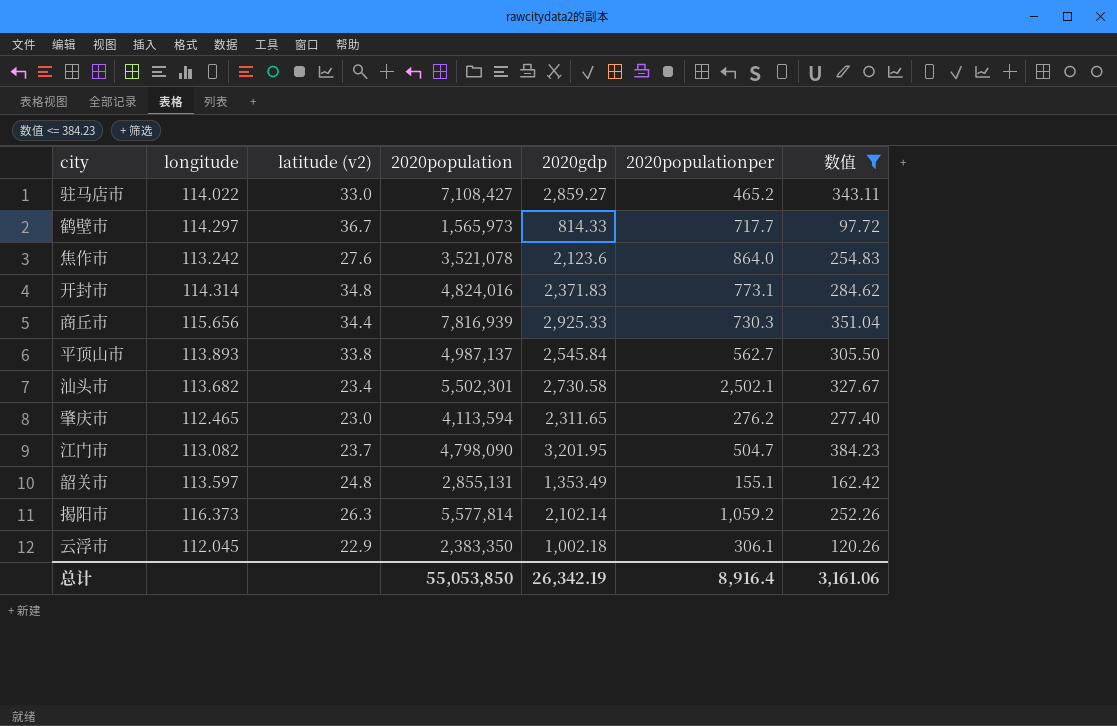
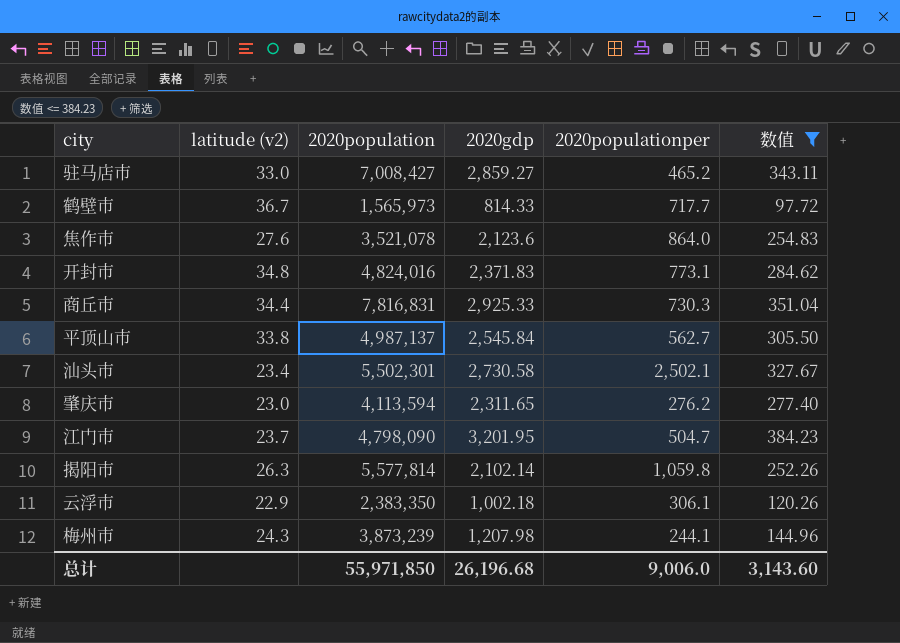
column longitude | position: 2 -> none
row 韶关市: 113.597 | 24.8 | 2,855,131 | 1,353.49 | 155.1 | 162.42 -> none
驻马店市 | 2020population: 7,108,427 -> 7,008,427
商丘市 | 2020population: 7,816,939 -> 7,816,831
揭阳市 | 2020populationper: 1,059.2 -> 1,059.8
row 梅州市: none -> 24.3 | 3,873,239 | 1,207.98 | 244.1 | 144.96
总计 | 2020population: 55,053,850 -> 55,971,850
总计 | 2020gdp: 26,342.19 -> 26,196.68
总计 | 2020populationper: 8,916.4 -> 9,006.0
总计 | 数值: 3,161.06 -> 3,143.60

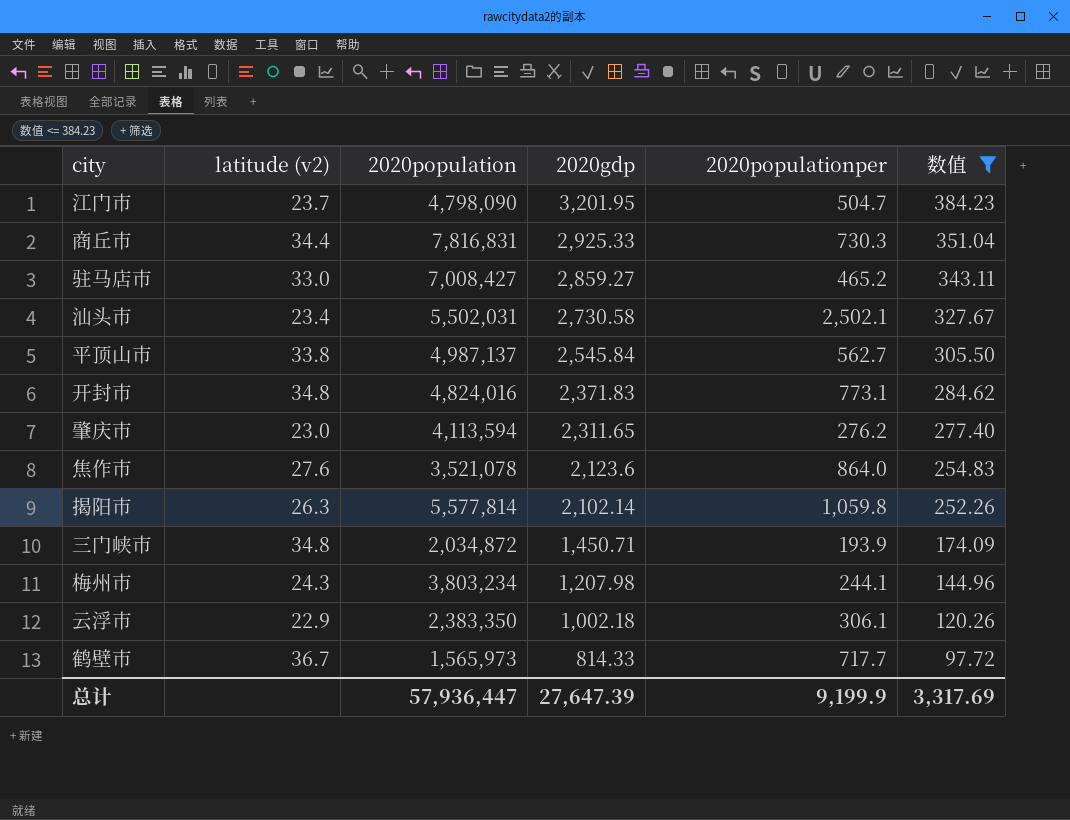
row order: none -> 2020gdp descending
汕头市 | 2020population: 5,502,301 -> 5,502,031
row 三门峡市: none -> 34.8 | 2,034,872 | 1,450.71 | 193.9 | 174.09
梅州市 | 2020population: 3,873,239 -> 3,803,234
总计 | 2020population: 55,971,850 -> 57,936,447
总计 | 2020gdp: 26,196.68 -> 27,647.39
总计 | 2020populationper: 9,006.0 -> 9,199.9
总计 | 数值: 3,143.60 -> 3,317.69

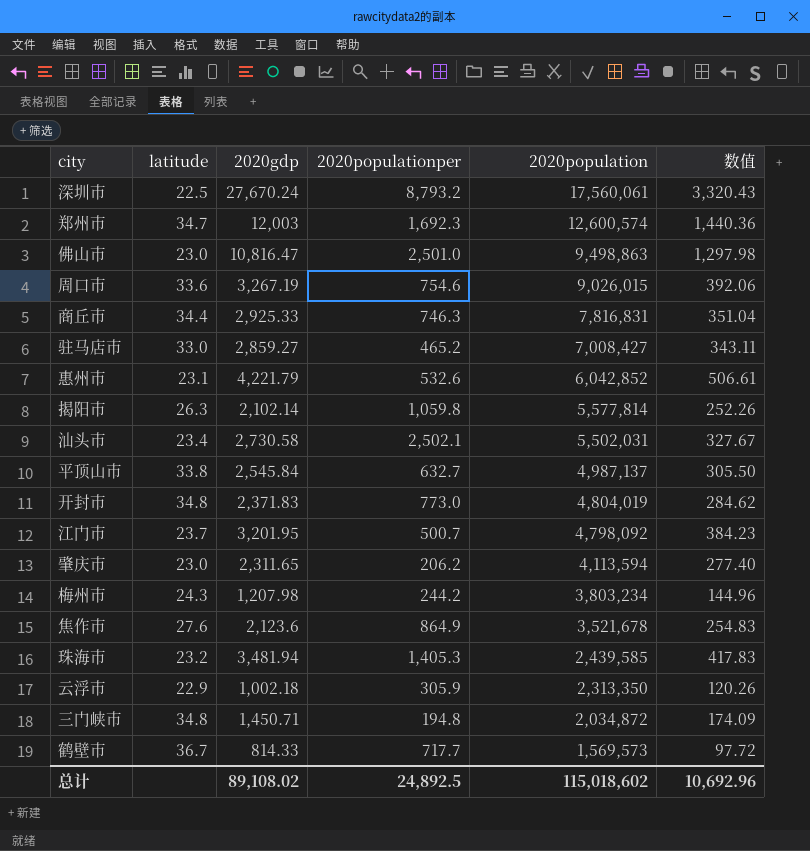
filter: 数值 <= 384.23 -> none
row order: 2020gdp descending -> 2020population descending
column name: latitude (v2) -> latitude
column 2020population | position: 3 -> 5
商丘市 | 2020populationper: 730.3 -> 746.3
平顶山市 | 2020populationper: 562.7 -> 632.7
开封市 | 2020populationper: 773.1 -> 773.0
开封市 | 2020population: 4,824,016 -> 4,804,019
江门市 | 2020populationper: 504.7 -> 500.7
江门市 | 2020population: 4,798,090 -> 4,798,092
肇庆市 | 2020populationper: 276.2 -> 206.2
梅州市 | 2020populationper: 244.1 -> 244.2
焦作市 | 2020populationper: 864.0 -> 864.9
焦作市 | 2020population: 3,521,078 -> 3,521,678
云浮市 | 2020populationper: 306.1 -> 305.9
云浮市 | 2020population: 2,383,350 -> 2,313,350
三门峡市 | 2020populationper: 193.9 -> 194.8
鹤壁市 | 2020population: 1,565,973 -> 1,569,573
总计 | 2020gdp: 27,647.39 -> 89,108.02
总计 | 2020populationper: 9,199.9 -> 24,892.5
总计 | 2020population: 57,936,447 -> 115,018,602
总计 | 数值: 3,317.69 -> 10,692.96

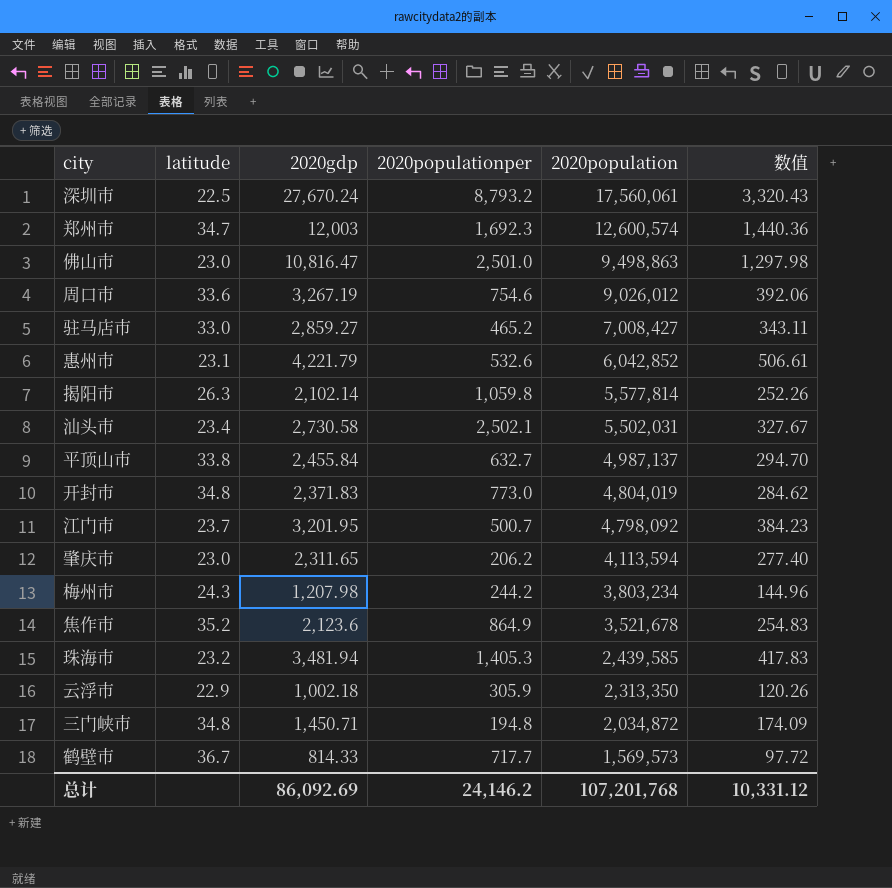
row 商丘市: 34.4 | 2,925.33 | 746.3 | 7,816,831 | 351.04 -> none
周口市 | 2020population: 9,026,015 -> 9,026,012
平顶山市 | 2020gdp: 2,545.84 -> 2,455.84
平顶山市 | 数值: 305.50 -> 294.70
焦作市 | latitude: 27.6 -> 35.2
总计 | 2020gdp: 89,108.02 -> 86,092.69
总计 | 2020populationper: 24,892.5 -> 24,146.2
总计 | 2020population: 115,018,602 -> 107,201,768
总计 | 数值: 10,692.96 -> 10,331.12

